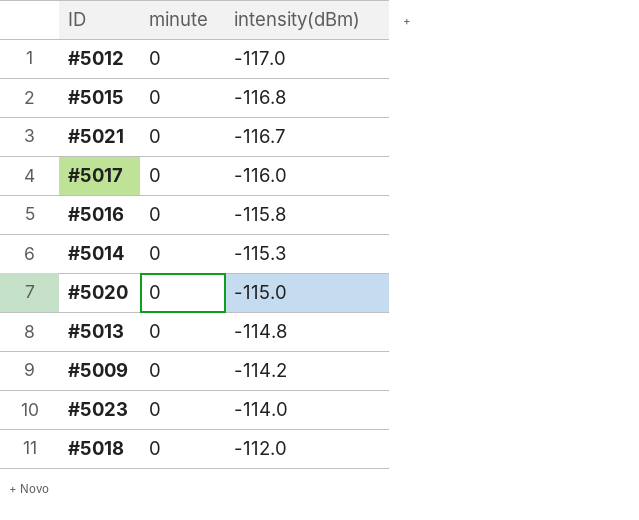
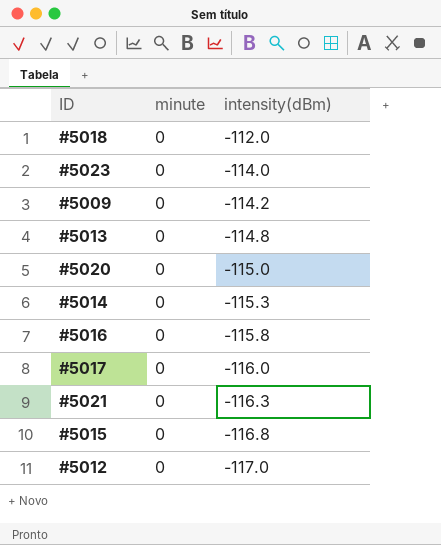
row order: intensity(dBm) ascending -> intensity(dBm) descending
#5021 | intensity(dBm): -116.7 -> -116.3

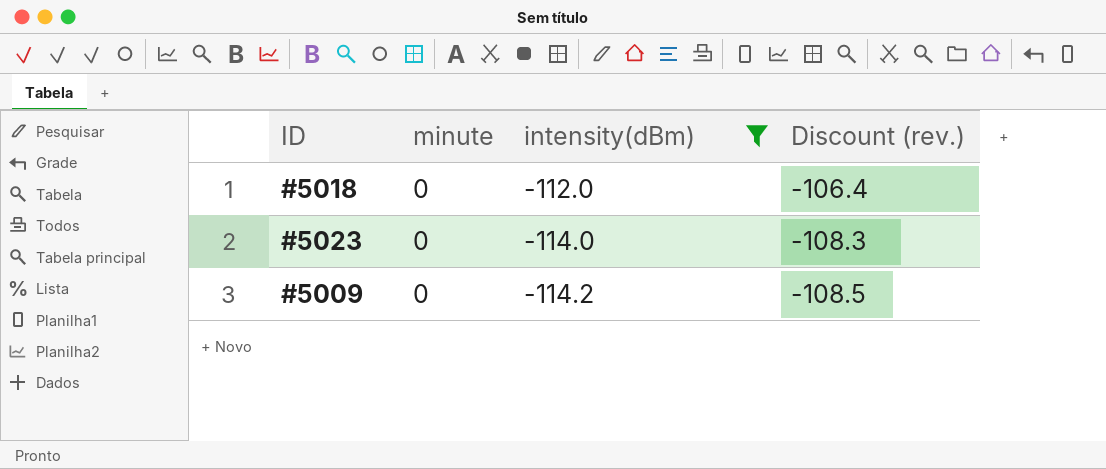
filter: none -> intensity(dBm) >= -114.2
column Discount (rev.) | formula: none -> [intensity(dBm)] * 0.95

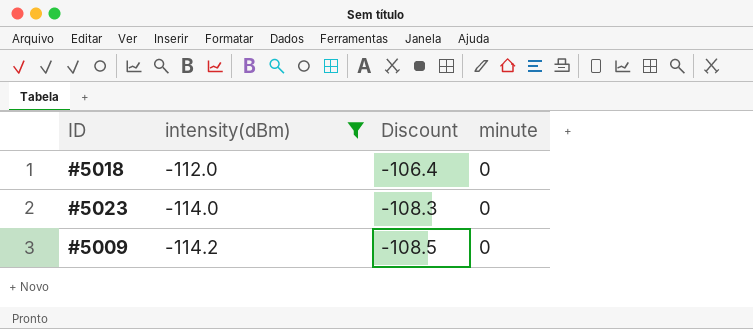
column name: Discount (rev.) -> Discount
column minute | position: 2 -> 4

